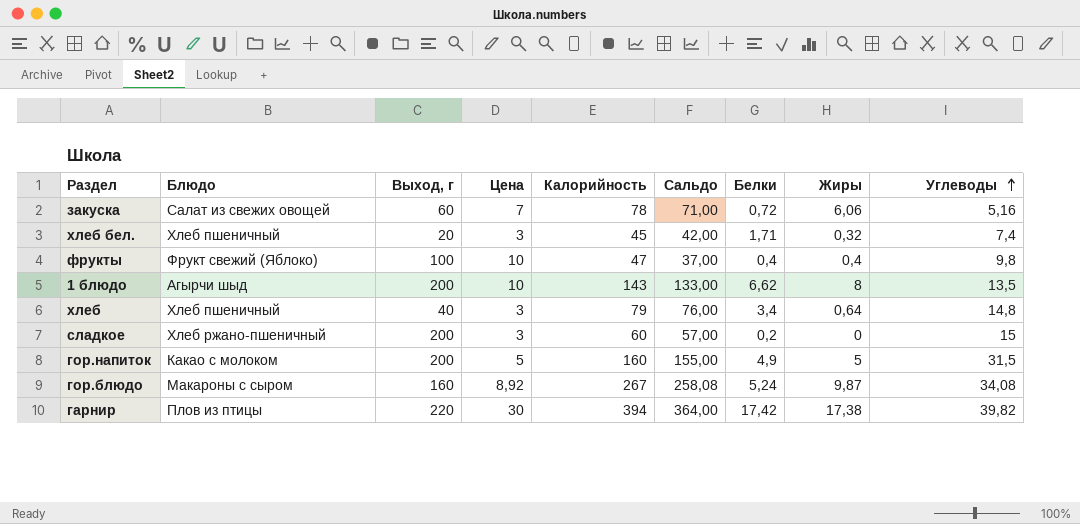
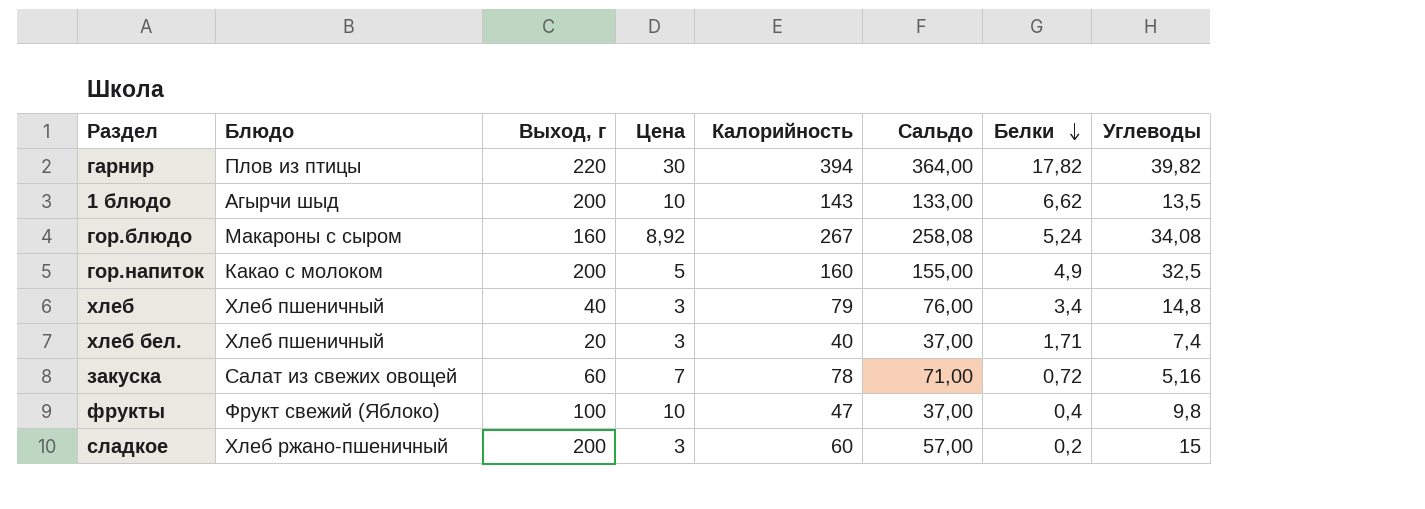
row order: Углеводы ascending -> Белки descending
column Жиры | position: 8 -> none
гарнир | Белки: 17,42 -> 17,82
гор.напиток | Углеводы: 31,5 -> 32,5
хлеб бел. | Калорийность: 45 -> 40
хлеб бел. | Сальдо: 42,00 -> 37,00

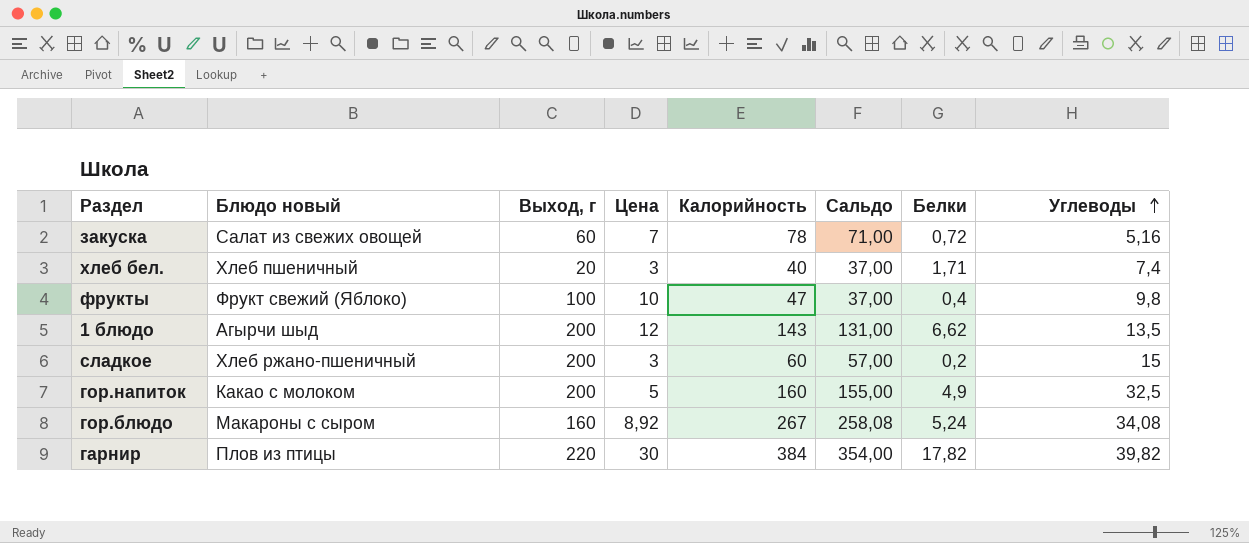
row order: Белки descending -> Углеводы ascending
column name: Блюдо -> Блюдо новый
row хлеб: Хлеб пшеничный | 40 | 3 | 79 | 76,00 | 3,4 | 14,8 -> none
1 блюдо | Цена: 10 -> 12
1 блюдо | Сальдо: 133,00 -> 131,00
гарнир | Калорийность: 394 -> 384
гарнир | Сальдо: 364,00 -> 354,00

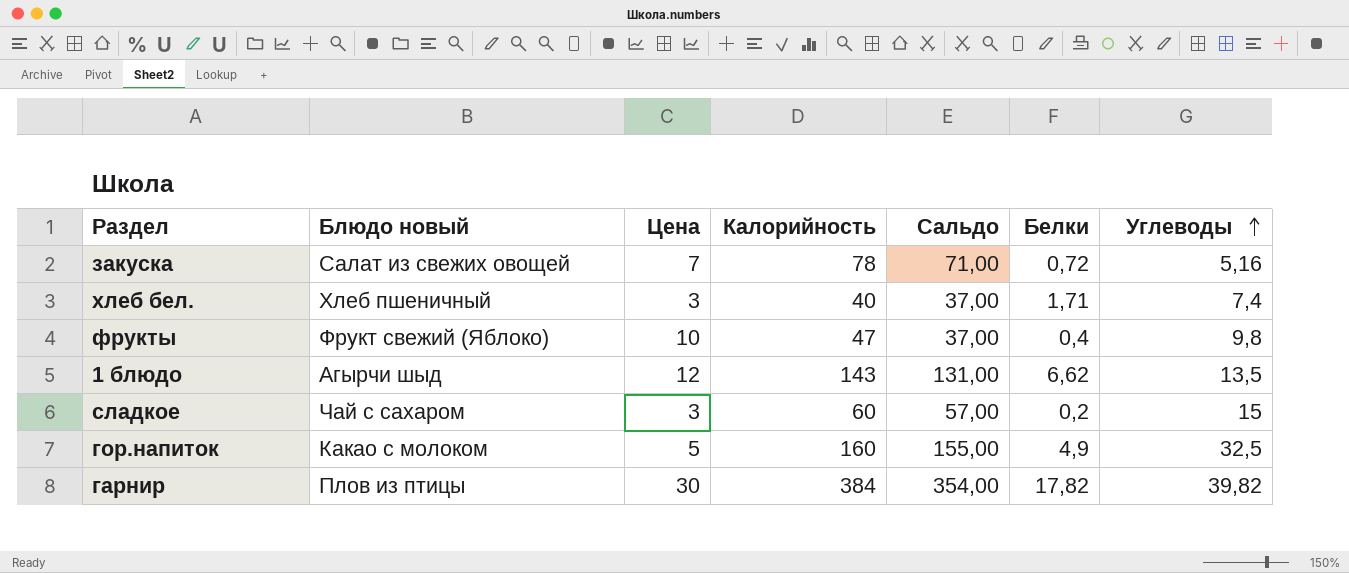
column Выход, г | position: 3 -> none
row гор.блюдо: Макароны с сыром | 160 | 8,92 | 267 | 258,08 | 5,24 | 34,08 -> none
сладкое | Блюдо новый: Хлеб ржано-пшеничный -> Чай с сахаром

